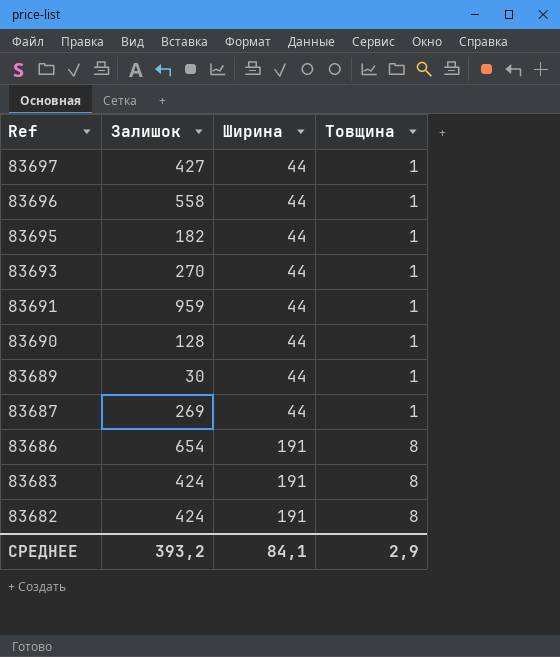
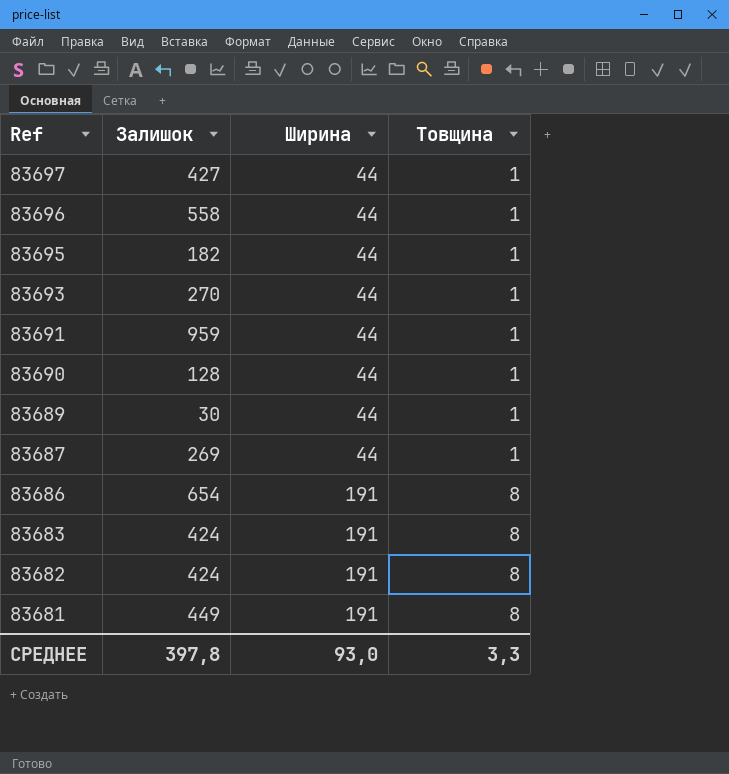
row 83681: none -> 449 | 191 | 8
СРЕДНЕЕ | Залишок: 393,2 -> 397,8
СРЕДНЕЕ | Ширина: 84,1 -> 93,0
СРЕДНЕЕ | Товщина: 2,9 -> 3,3

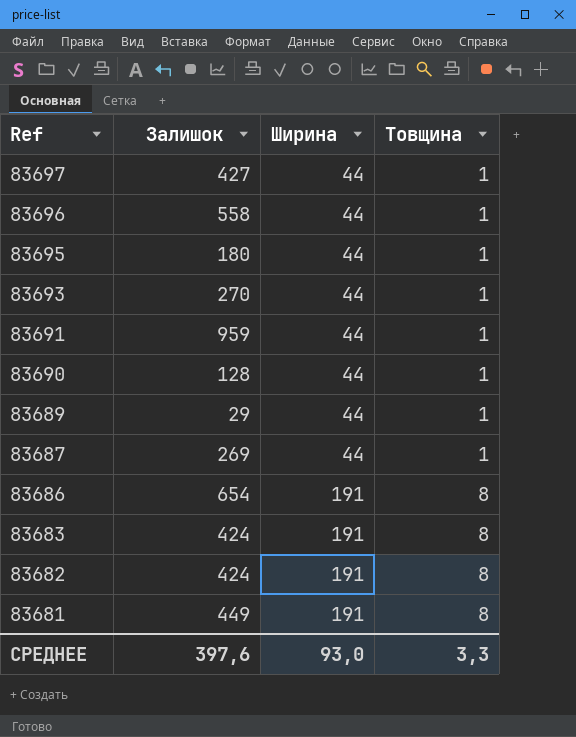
83695 | Залишок: 182 -> 180
83689 | Залишок: 30 -> 29
СРЕДНЕЕ | Залишок: 397,8 -> 397,6

